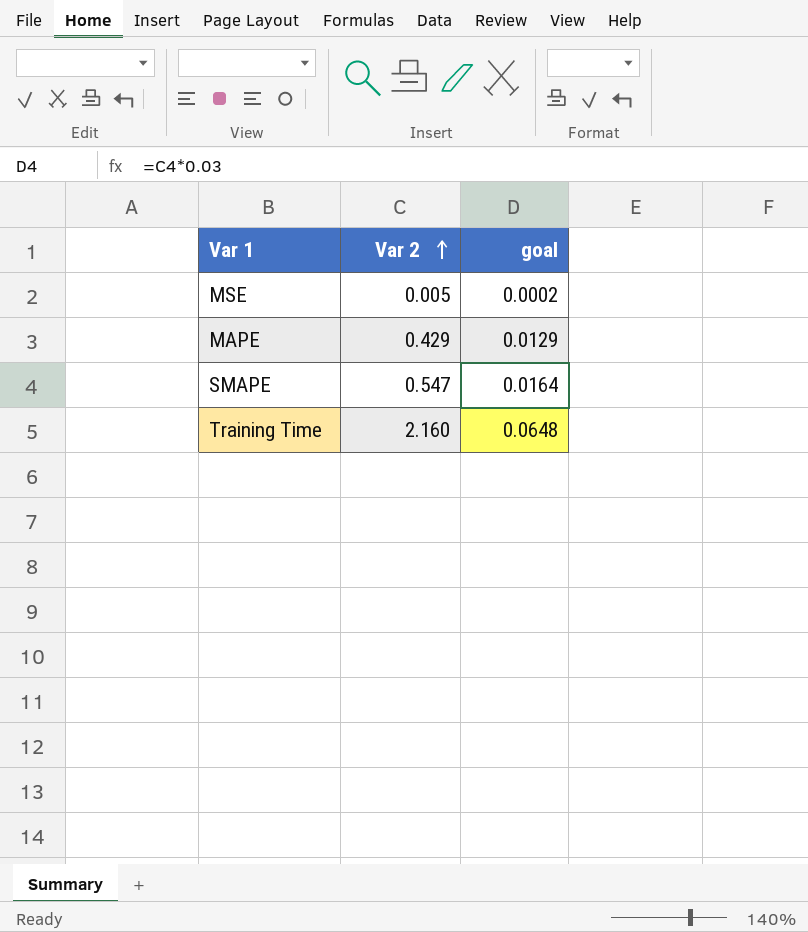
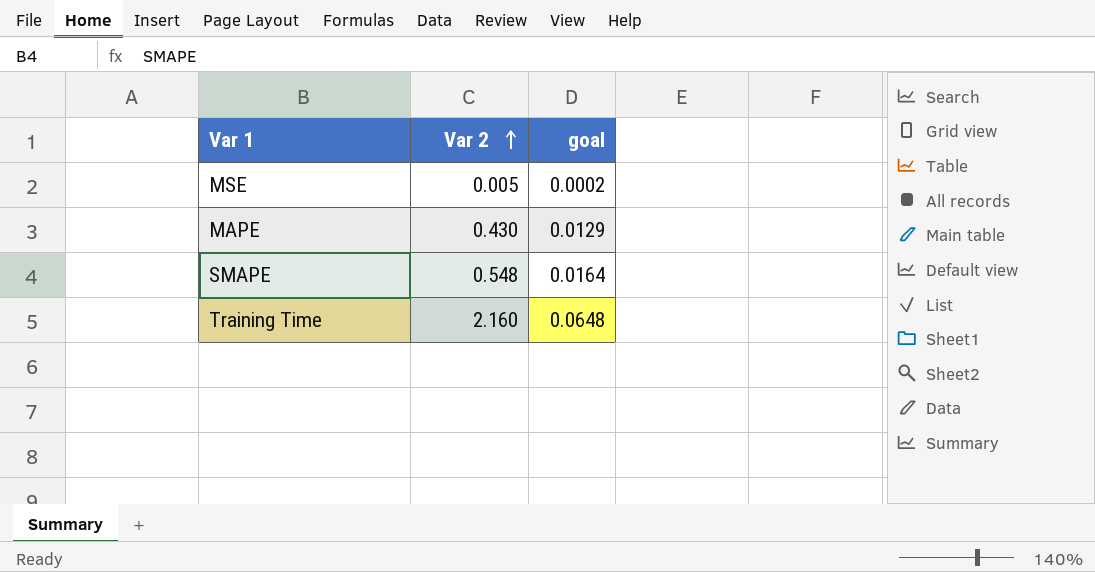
MAPE | Var 2: 0.429 -> 0.430
SMAPE | Var 2: 0.547 -> 0.548

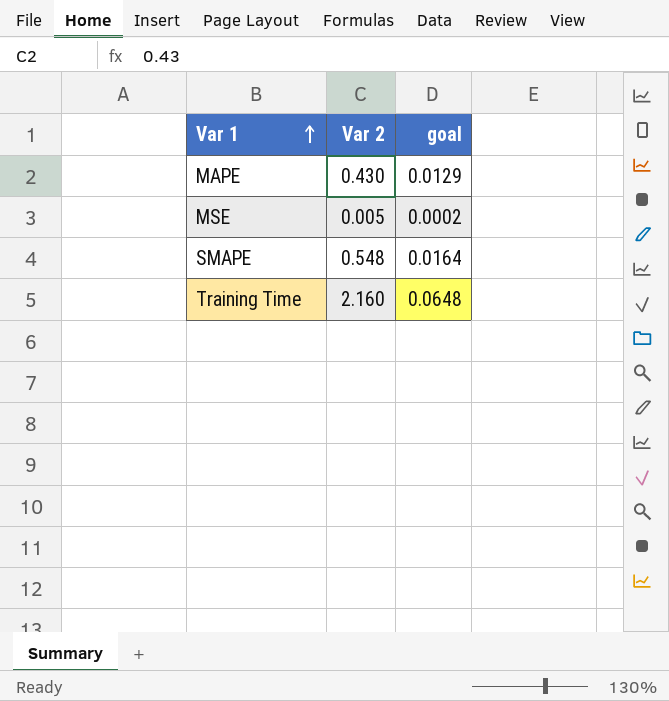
row order: Var 2 ascending -> Var 1 ascending

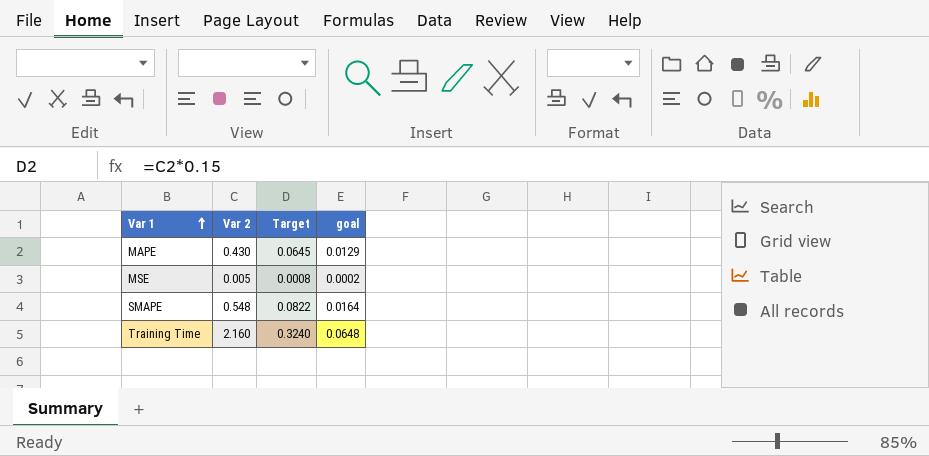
column Target | formula: none -> [Var 2] * 0.15

